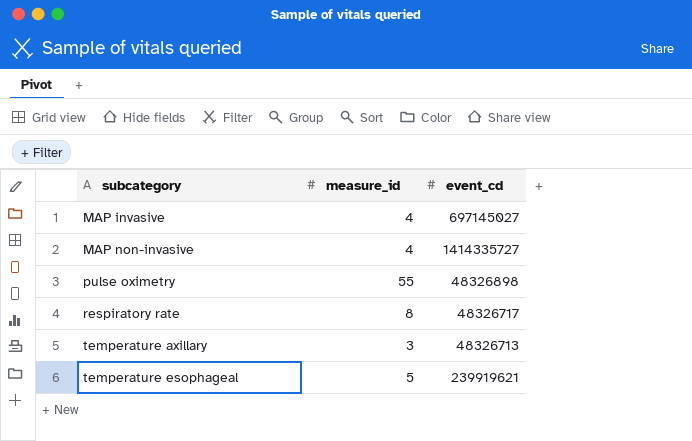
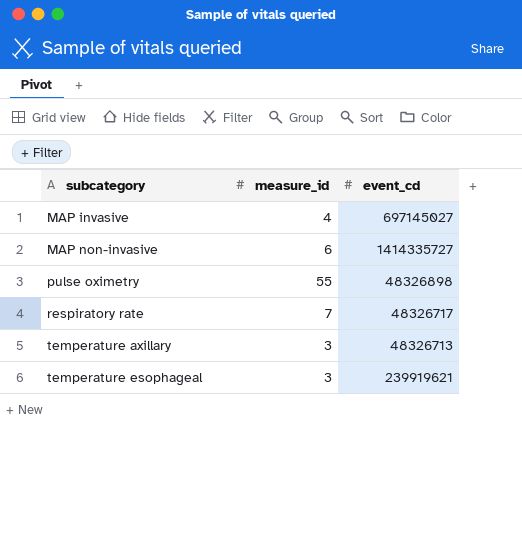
MAP non-invasive | measure_id: 4 -> 6
respiratory rate | measure_id: 8 -> 7
temperature esophageal | measure_id: 5 -> 3

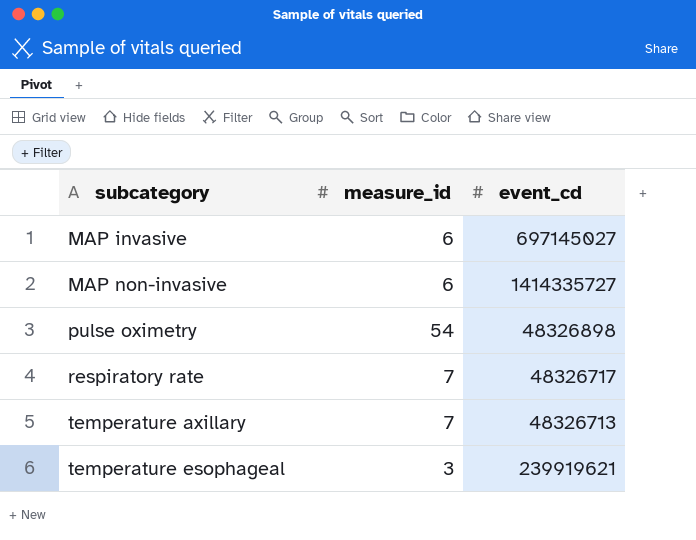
MAP invasive | measure_id: 4 -> 6
pulse oximetry | measure_id: 55 -> 54
temperature axillary | measure_id: 3 -> 7

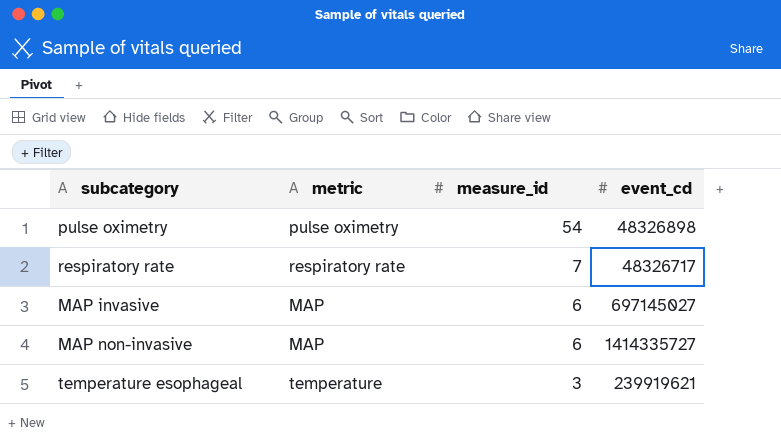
row order: subcategory ascending -> measure_id descending
column metric | position: none -> 2
row temperature axillary: 7 | 48326713 -> none

